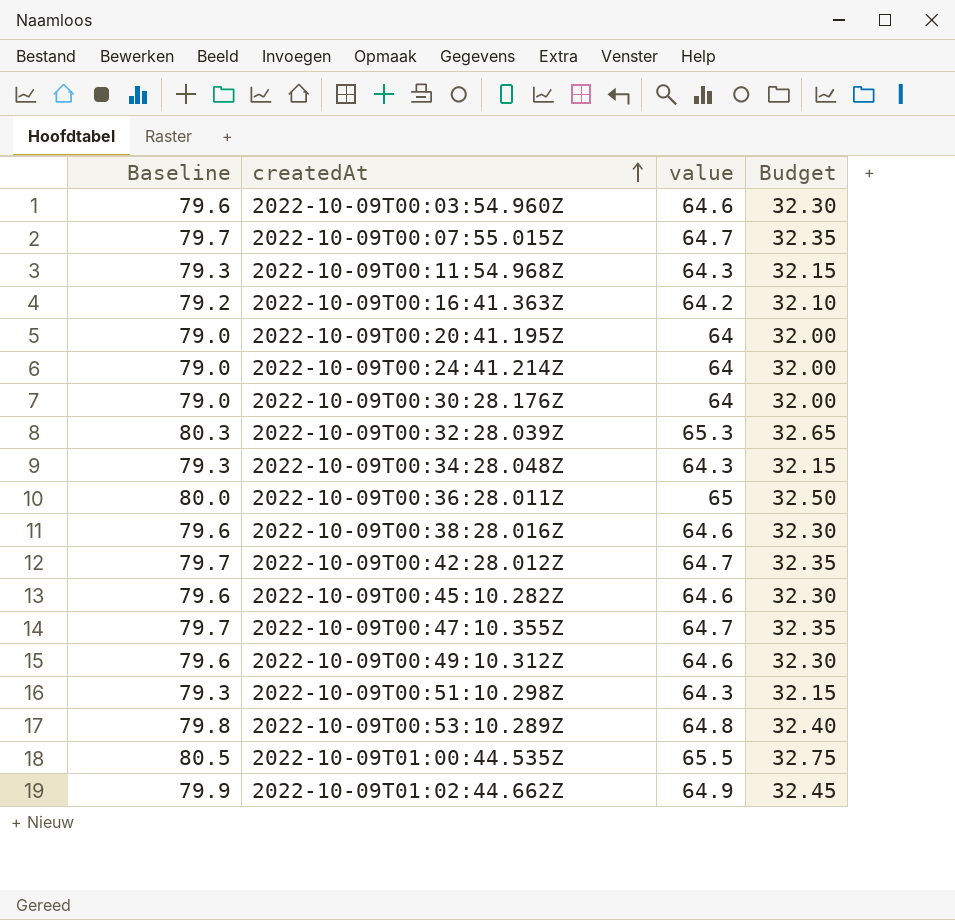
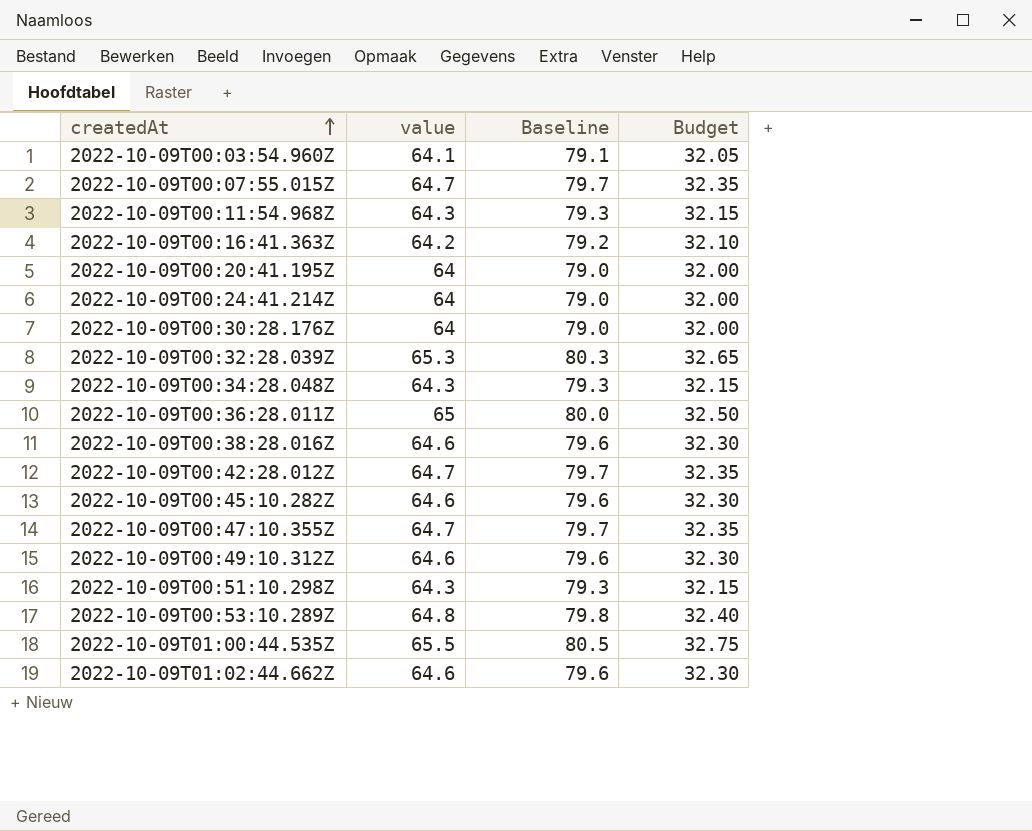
column Baseline | position: 1 -> 3
2022-10-09T00:03:54.960Z | value: 64.6 -> 64.1
2022-10-09T00:03:54.960Z | Baseline: 79.6 -> 79.1
2022-10-09T00:03:54.960Z | Budget: 32.30 -> 32.05
2022-10-09T01:02:44.662Z | value: 64.9 -> 64.6
2022-10-09T01:02:44.662Z | Baseline: 79.9 -> 79.6
2022-10-09T01:02:44.662Z | Budget: 32.45 -> 32.30

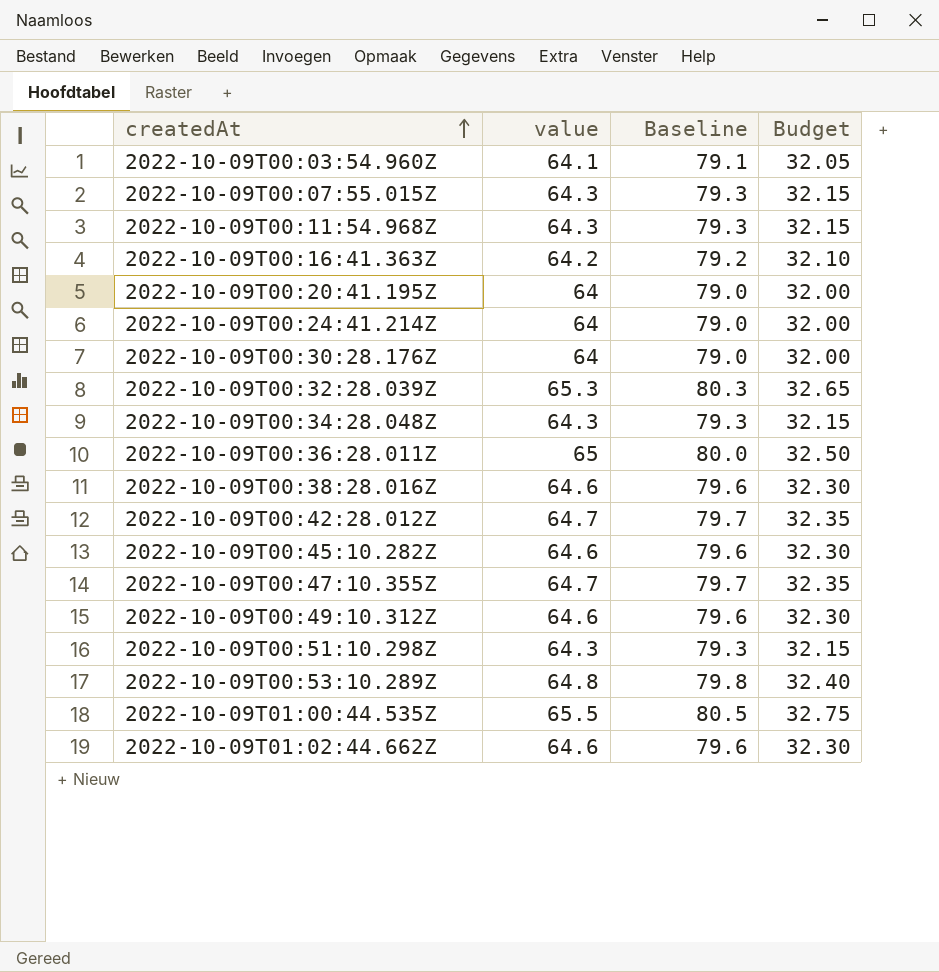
2022-10-09T00:07:55.015Z | value: 64.7 -> 64.3
2022-10-09T00:07:55.015Z | Baseline: 79.7 -> 79.3
2022-10-09T00:07:55.015Z | Budget: 32.35 -> 32.15

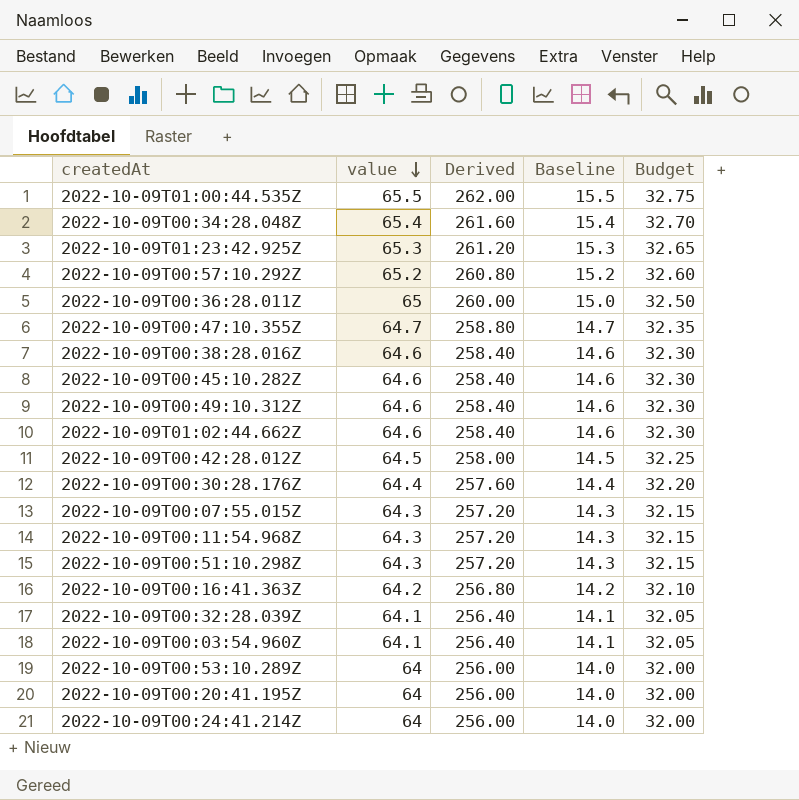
row order: createdAt ascending -> value descending
column Derived | formula: none -> [value] * 4
column Baseline | formula: [value] + 15 -> [value] - 50
2022-10-09T00:34:28.048Z | value: 64.3 -> 65.4
2022-10-09T00:34:28.048Z | Budget: 32.15 -> 32.70
row 2022-10-09T01:23:42.925Z: none -> 65.3 | 261.20 | 15.3 | 32.65
row 2022-10-09T00:57:10.292Z: none -> 65.2 | 260.80 | 15.2 | 32.60
2022-10-09T00:42:28.012Z | value: 64.7 -> 64.5
2022-10-09T00:42:28.012Z | Budget: 32.35 -> 32.25
2022-10-09T00:30:28.176Z | value: 64 -> 64.4
2022-10-09T00:30:28.176Z | Budget: 32.00 -> 32.20
2022-10-09T00:32:28.039Z | value: 65.3 -> 64.1
2022-10-09T00:32:28.039Z | Budget: 32.65 -> 32.05
2022-10-09T00:53:10.289Z | value: 64.8 -> 64
2022-10-09T00:53:10.289Z | Budget: 32.40 -> 32.00

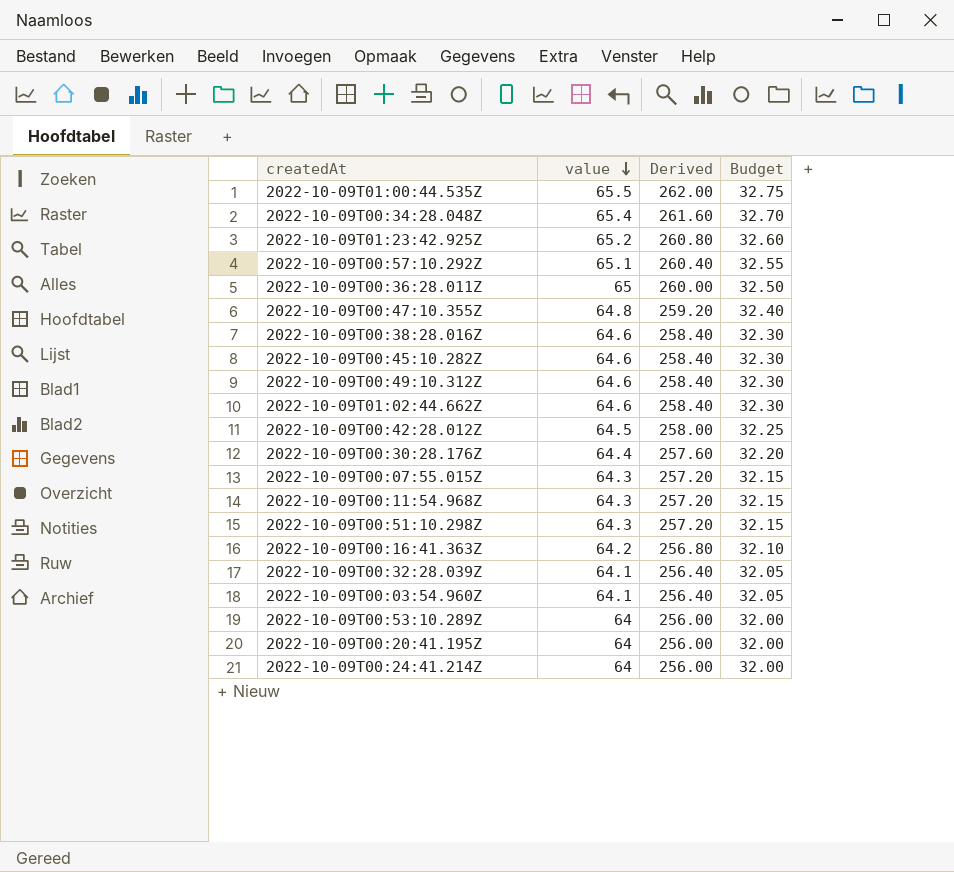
column Baseline | formula: [value] - 50 -> none
2022-10-09T01:23:42.925Z | value: 65.3 -> 65.2
2022-10-09T01:23:42.925Z | Derived: 261.20 -> 260.80
2022-10-09T01:23:42.925Z | Budget: 32.65 -> 32.60
2022-10-09T00:57:10.292Z | value: 65.2 -> 65.1
2022-10-09T00:57:10.292Z | Derived: 260.80 -> 260.40
2022-10-09T00:57:10.292Z | Budget: 32.60 -> 32.55
2022-10-09T00:47:10.355Z | value: 64.7 -> 64.8
2022-10-09T00:47:10.355Z | Derived: 258.80 -> 259.20
2022-10-09T00:47:10.355Z | Budget: 32.35 -> 32.40

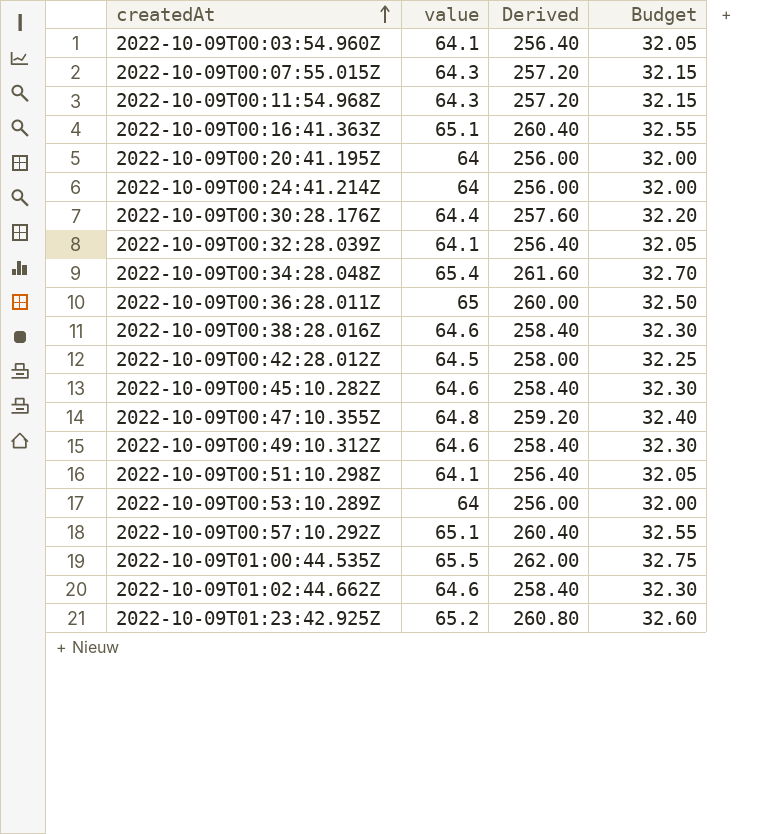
row order: value descending -> createdAt ascending
2022-10-09T00:16:41.363Z | value: 64.2 -> 65.1
2022-10-09T00:16:41.363Z | Derived: 256.80 -> 260.40
2022-10-09T00:16:41.363Z | Budget: 32.10 -> 32.55
2022-10-09T00:51:10.298Z | value: 64.3 -> 64.1
2022-10-09T00:51:10.298Z | Derived: 257.20 -> 256.40
2022-10-09T00:51:10.298Z | Budget: 32.15 -> 32.05

